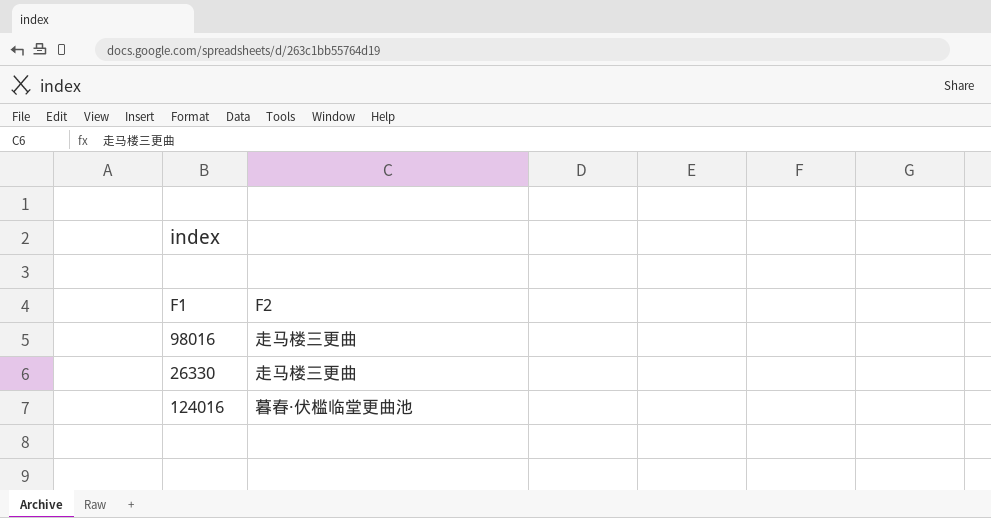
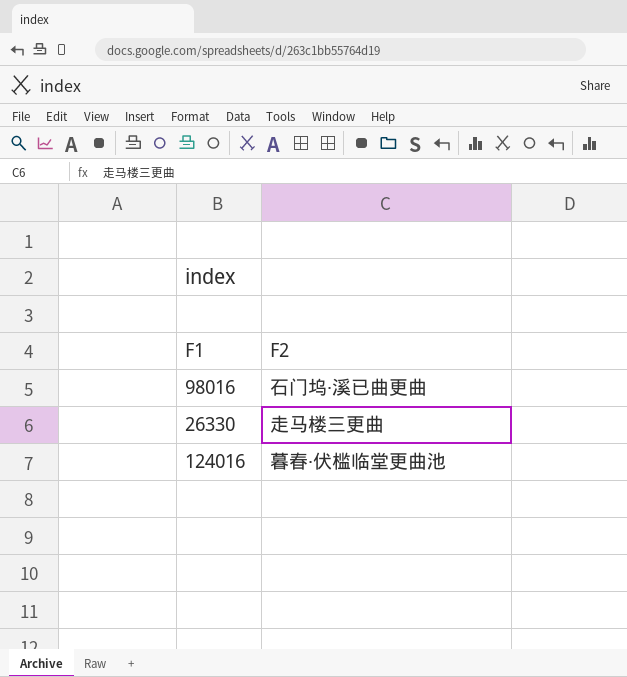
98016 | F2: 走马楼三更曲 -> 石门坞·溪已曲更曲

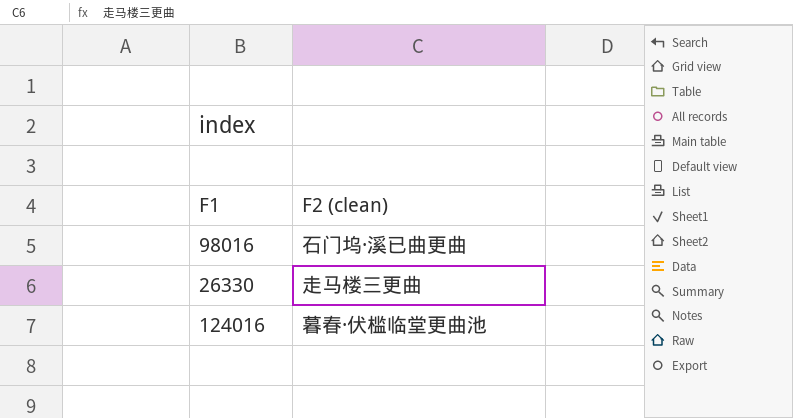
column name: F2 -> F2 (clean)

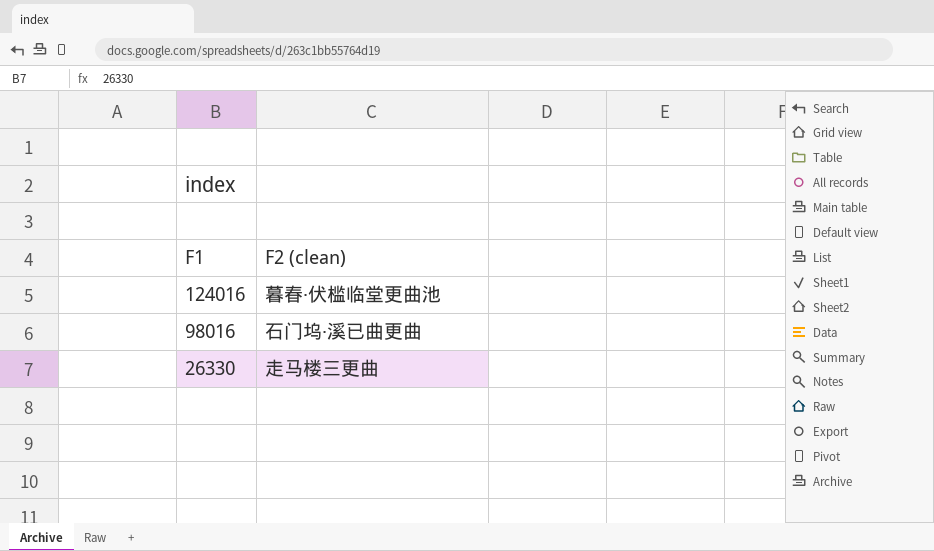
row order: none -> F1 descending

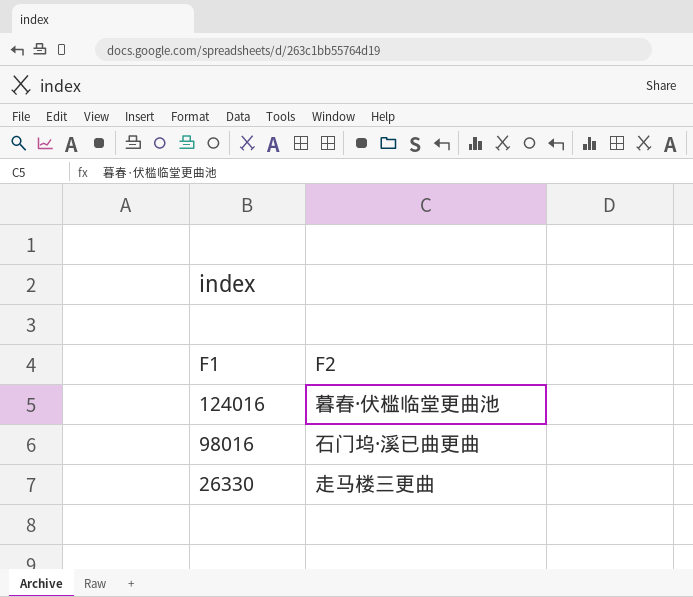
column name: F2 (clean) -> F2

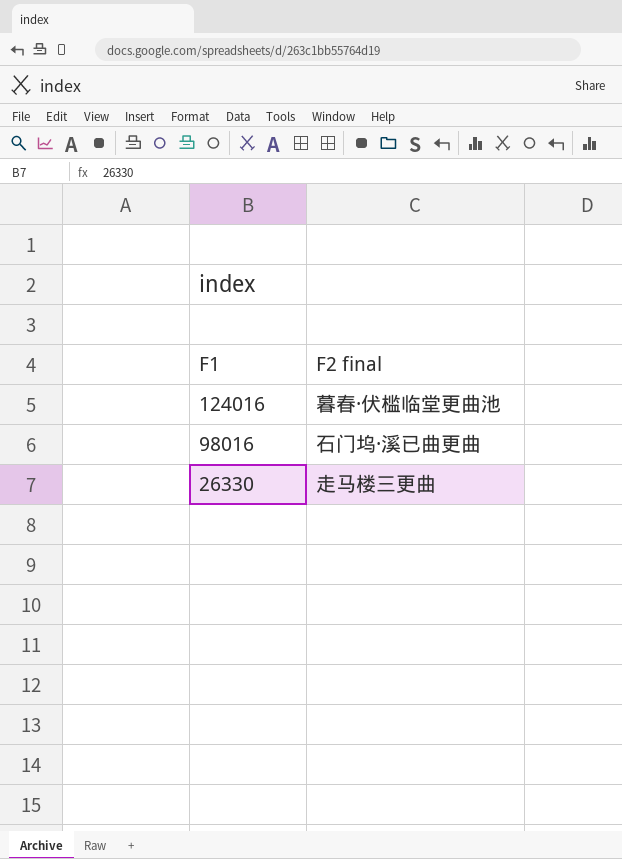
column name: F2 -> F2 final

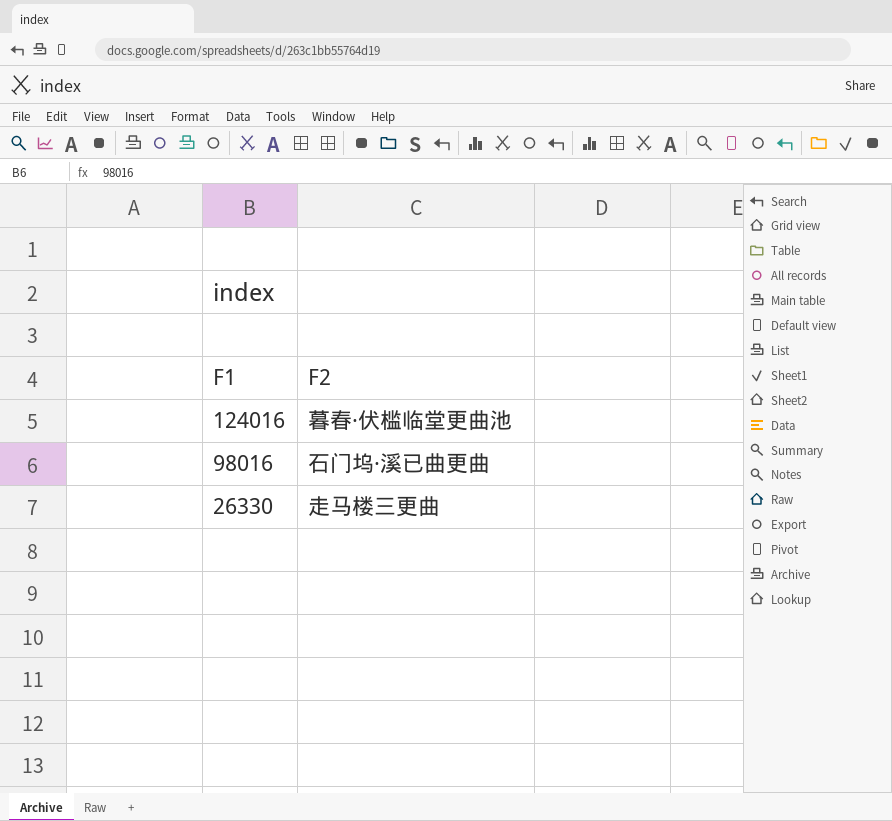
column name: F2 final -> F2

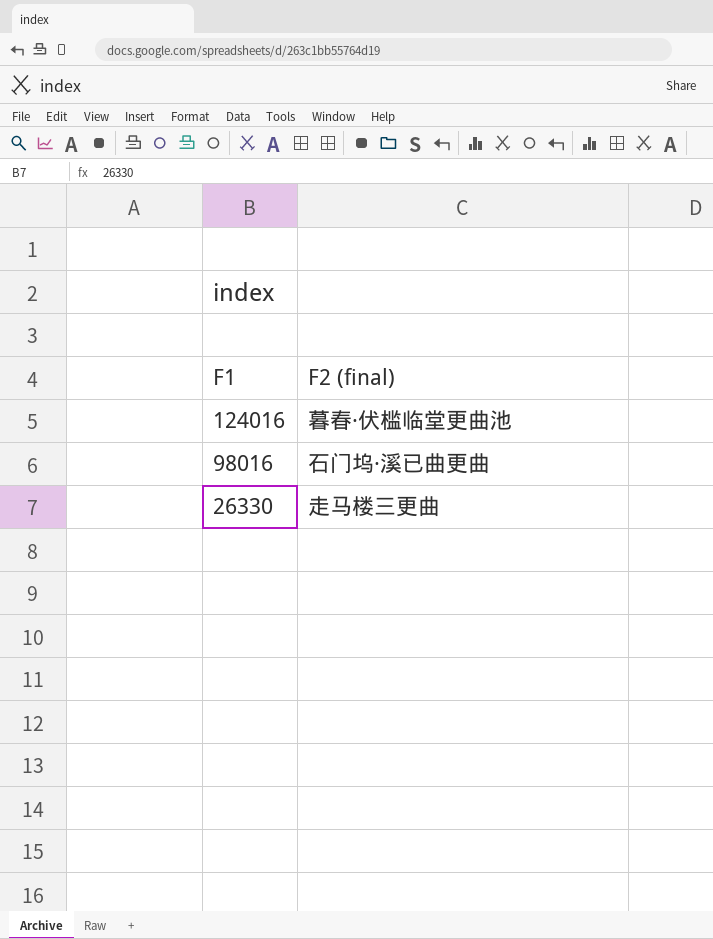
column name: F2 -> F2 (final)

